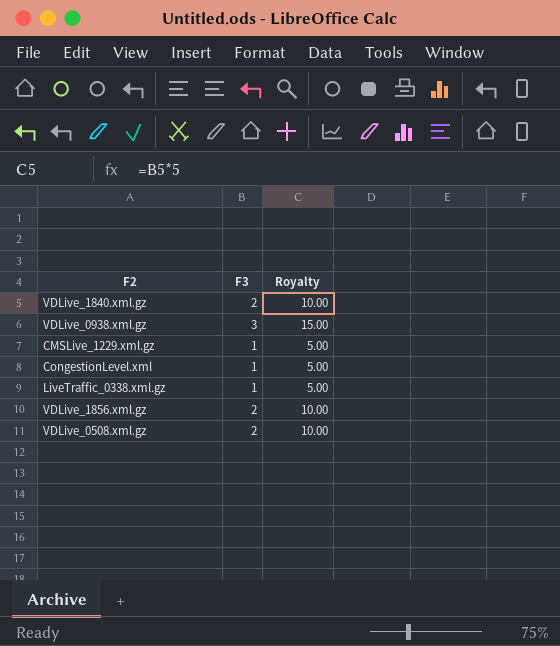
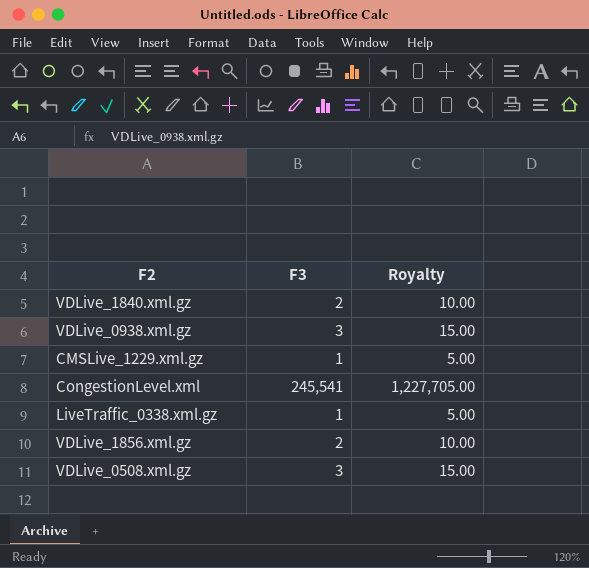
CongestionLevel.xml | F3: 1 -> 245,541
CongestionLevel.xml | Royalty: 5.00 -> 1,227,705.00
VDLive_0508.xml.gz | F3: 2 -> 3
VDLive_0508.xml.gz | Royalty: 10.00 -> 15.00

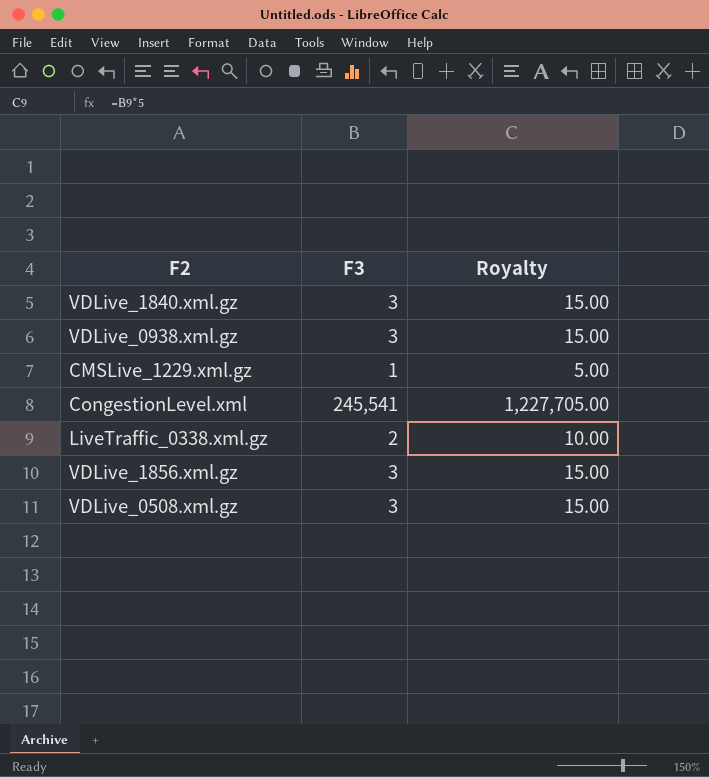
VDLive_1840.xml.gz | F3: 2 -> 3
VDLive_1840.xml.gz | Royalty: 10.00 -> 15.00
LiveTraffic_0338.xml.gz | F3: 1 -> 2
LiveTraffic_0338.xml.gz | Royalty: 5.00 -> 10.00
VDLive_1856.xml.gz | F3: 2 -> 3
VDLive_1856.xml.gz | Royalty: 10.00 -> 15.00

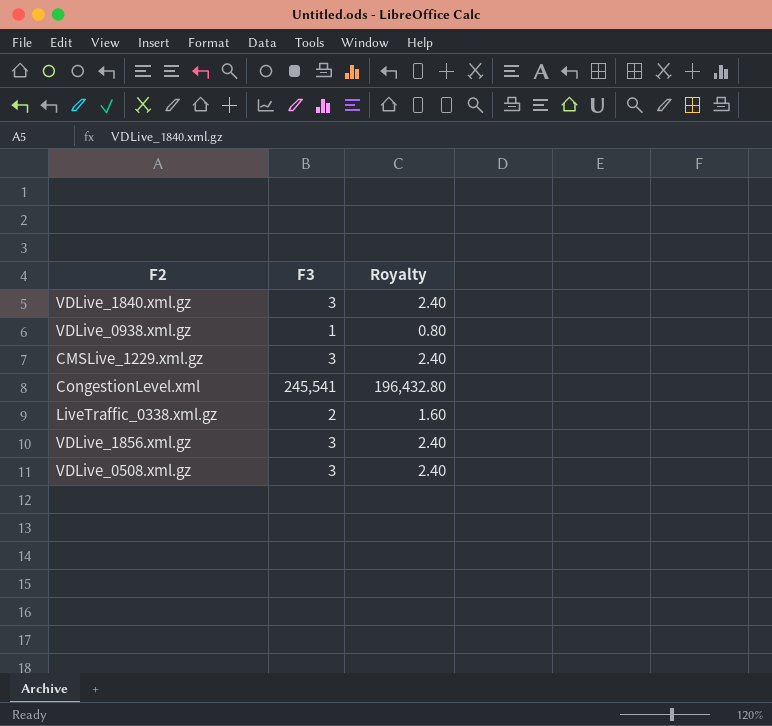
column Royalty | formula: [F3] * 5 -> [F3] * 0.8
VDLive_0938.xml.gz | F3: 3 -> 1
CMSLive_1229.xml.gz | F3: 1 -> 3

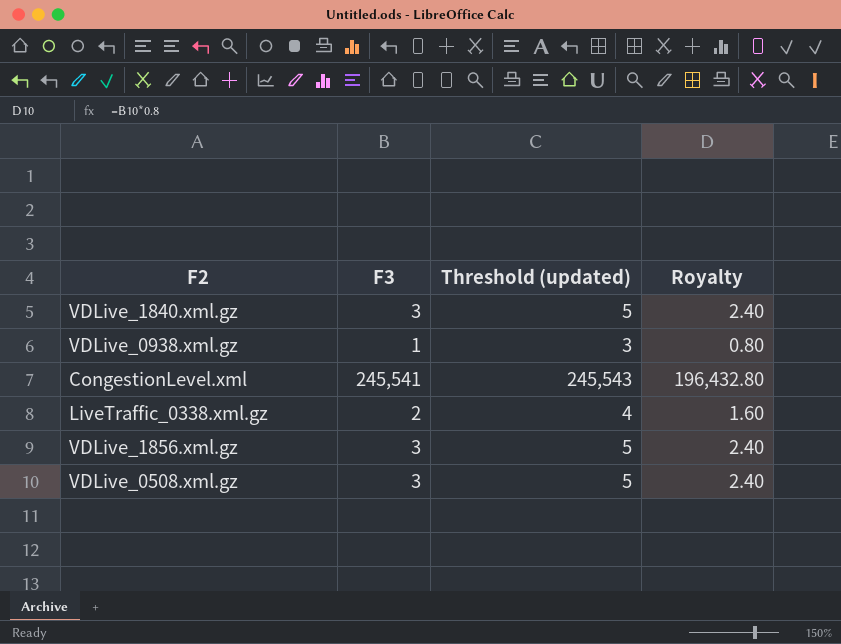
column Threshold (updated) | formula: none -> [F3] + 2
row CMSLive_1229.xml.gz: 3 | 2.40 -> none

